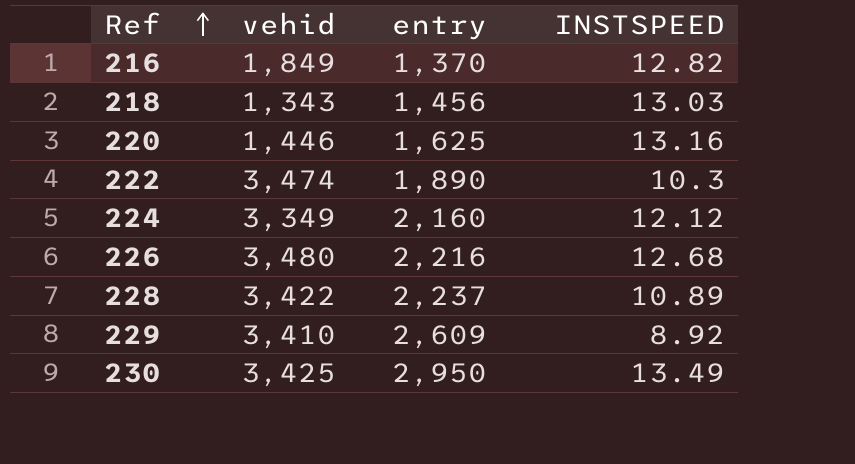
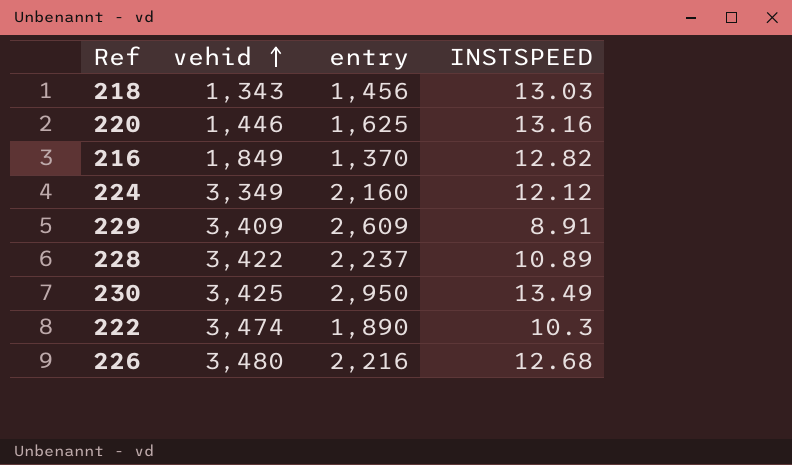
row order: Ref ascending -> vehid ascending
229 | vehid: 3,410 -> 3,409
229 | INSTSPEED: 8.92 -> 8.91

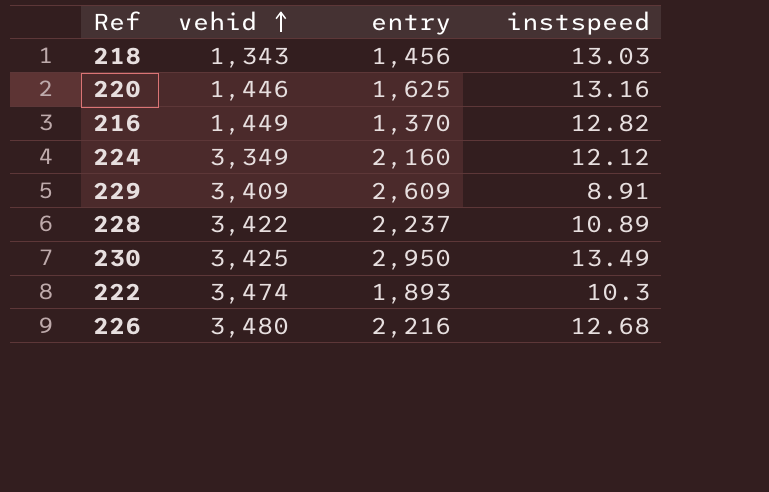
column name: INSTSPEED -> instspeed
216 | vehid: 1,849 -> 1,449
222 | entry: 1,890 -> 1,893

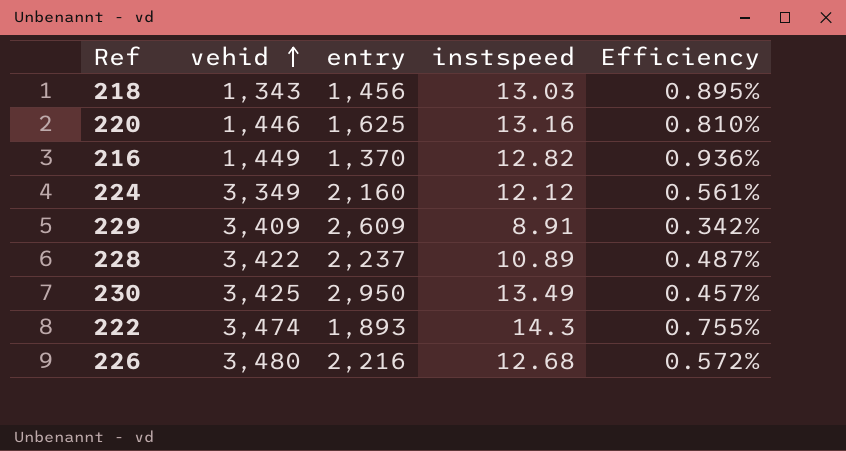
column Efficiency | formula: none -> [instspeed] / [entry]
222 | instspeed: 10.3 -> 14.3

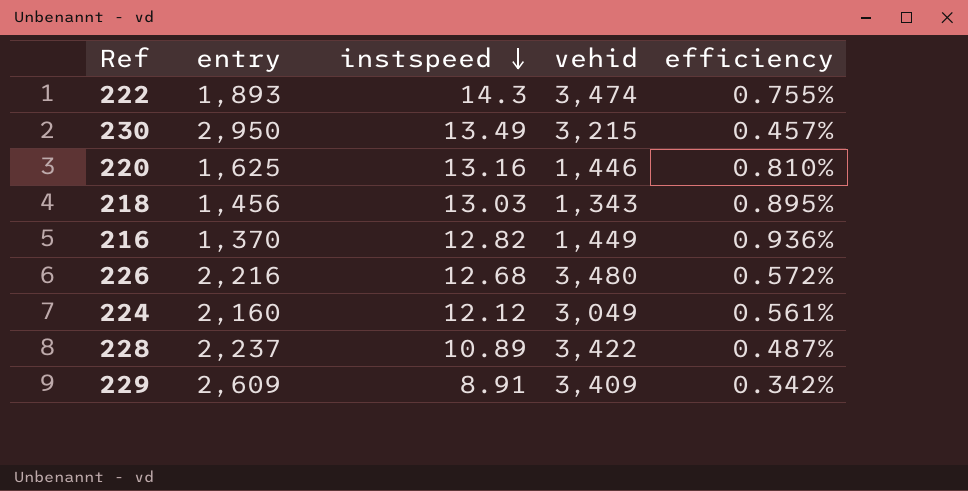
row order: vehid ascending -> instspeed descending
column vehid | position: 2 -> 4
column name: Efficiency -> efficiency
230 | vehid: 3,425 -> 3,215
224 | vehid: 3,349 -> 3,049

